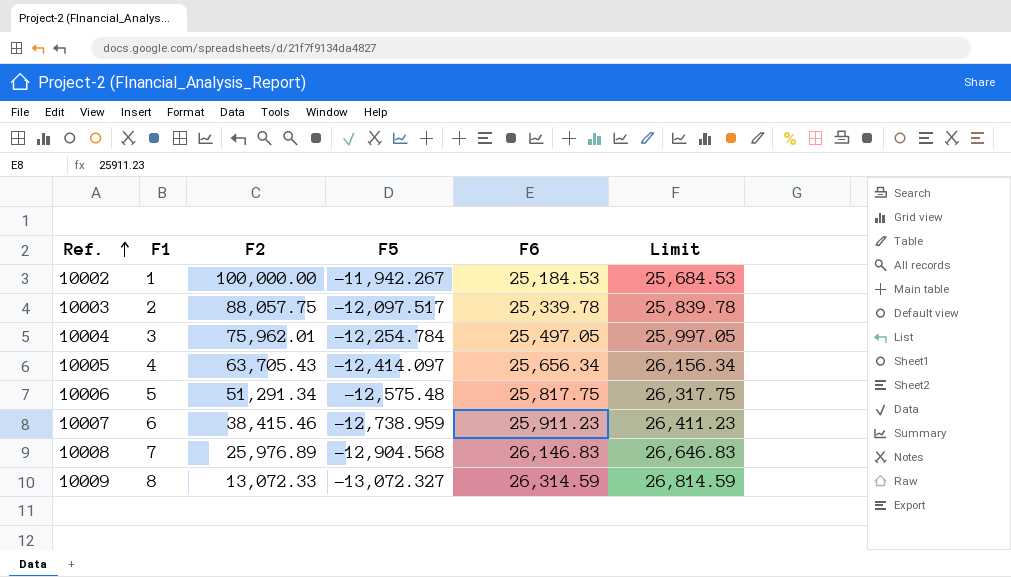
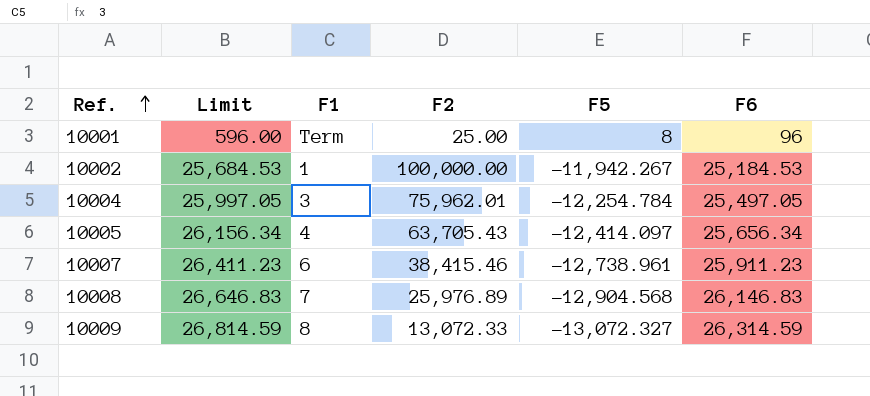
column Limit | position: 6 -> 2
row 10003: 2 | 88,057.75 | -12,097.517 | 25,339.78 | 25,839.78 -> none
row 10006: 5 | 51,291.34 | -12,575.48 | 25,817.75 | 26,317.75 -> none
row 10001: none -> 596.00 | Term | 25.00 | 8 | 96
10007 | F5: -12,738.959 -> -12,738.961

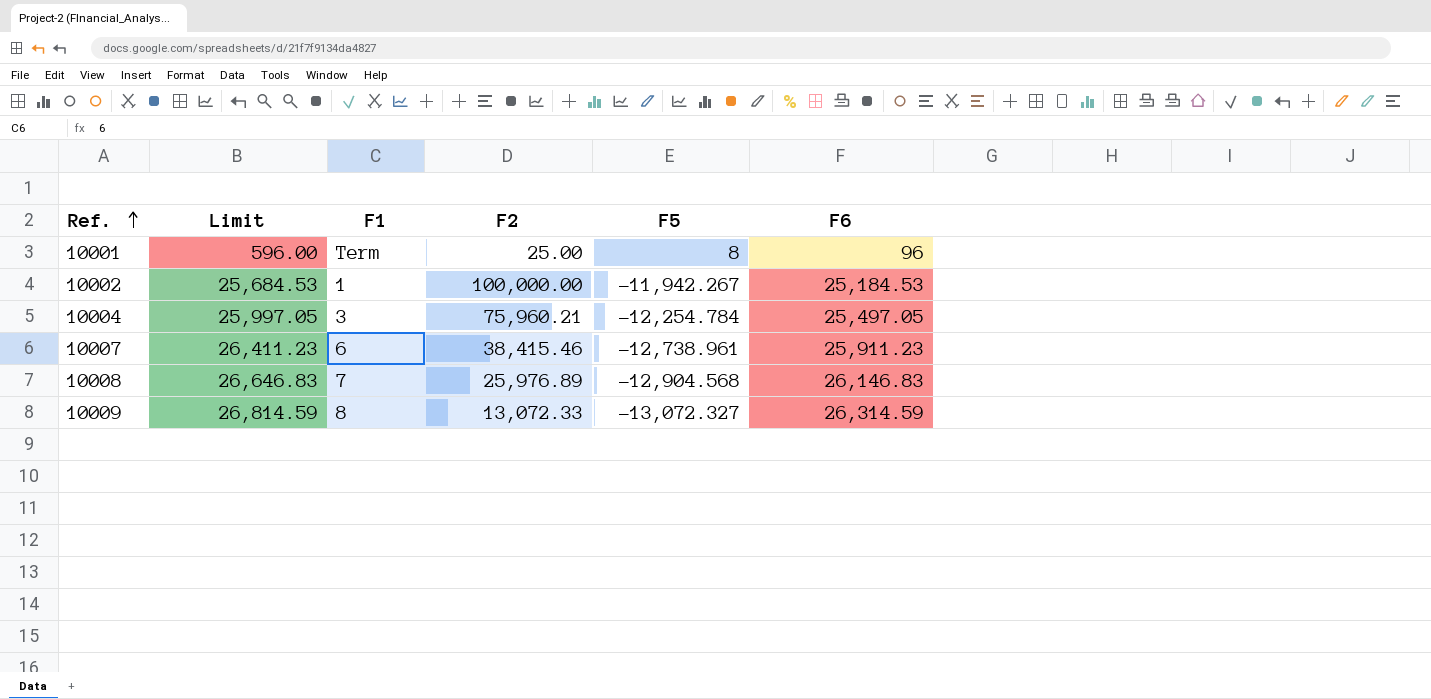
row 10005: 26,156.34 | 4 | 63,705.43 | -12,414.097 | 25,656.34 -> none
10004 | F2: 75,962.01 -> 75,960.21

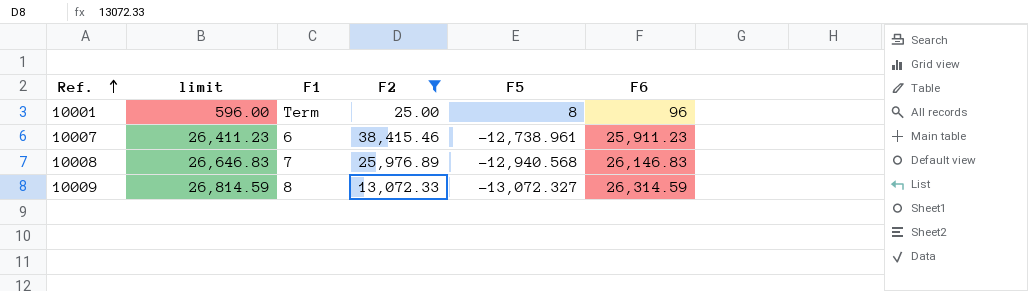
filter: none -> F2 <= 38,415.46
column name: Limit -> limit
10008 | F5: -12,904.568 -> -12,940.568

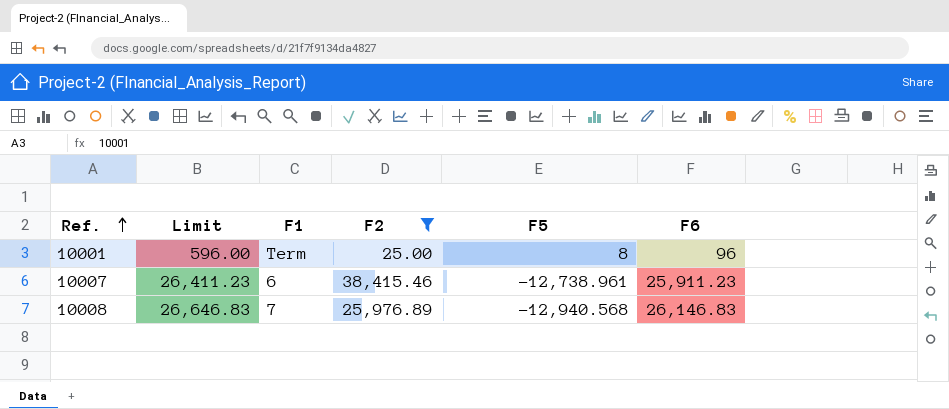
column name: limit -> Limit
row 10009: 26,814.59 | 8 | 13,072.33 | -13,072.327 | 26,314.59 -> none

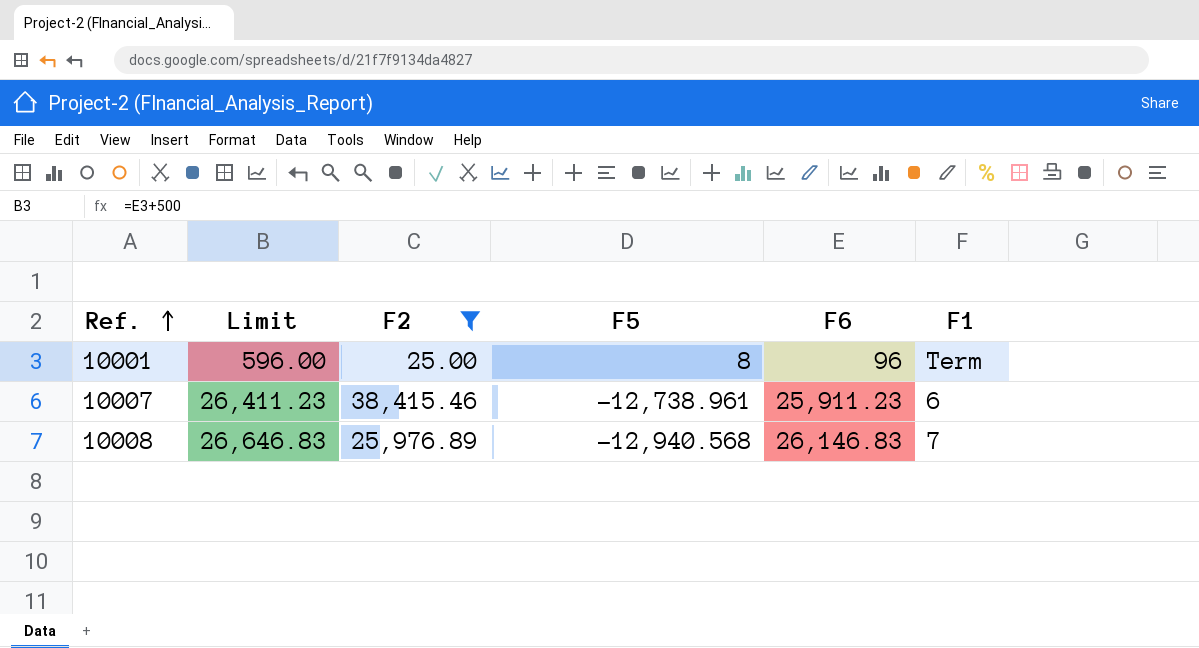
column F1 | position: 3 -> 6

